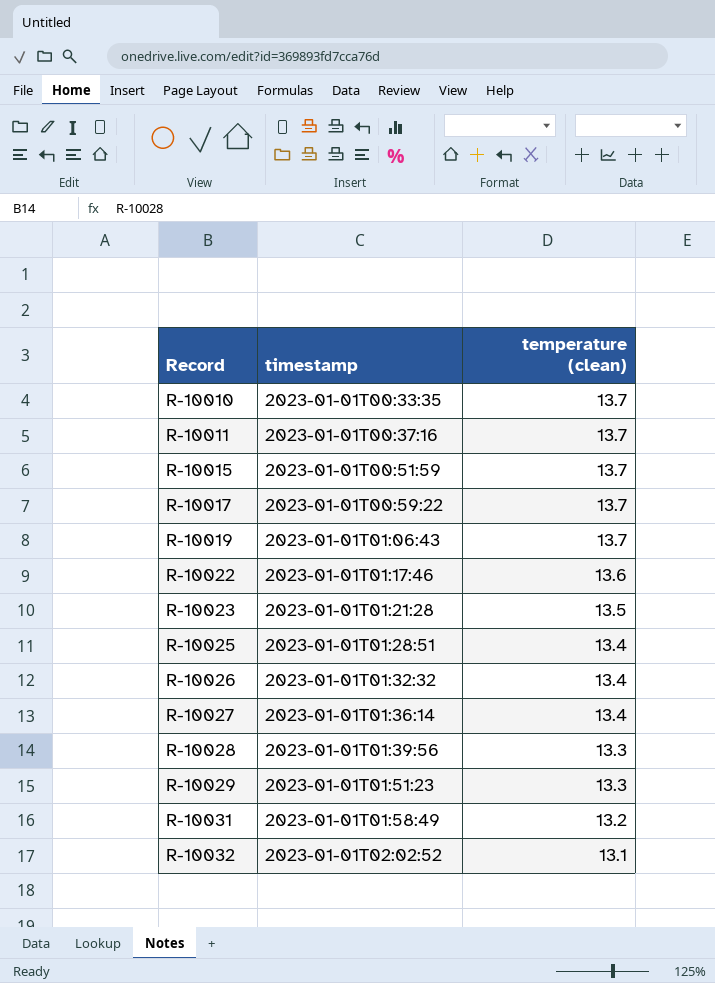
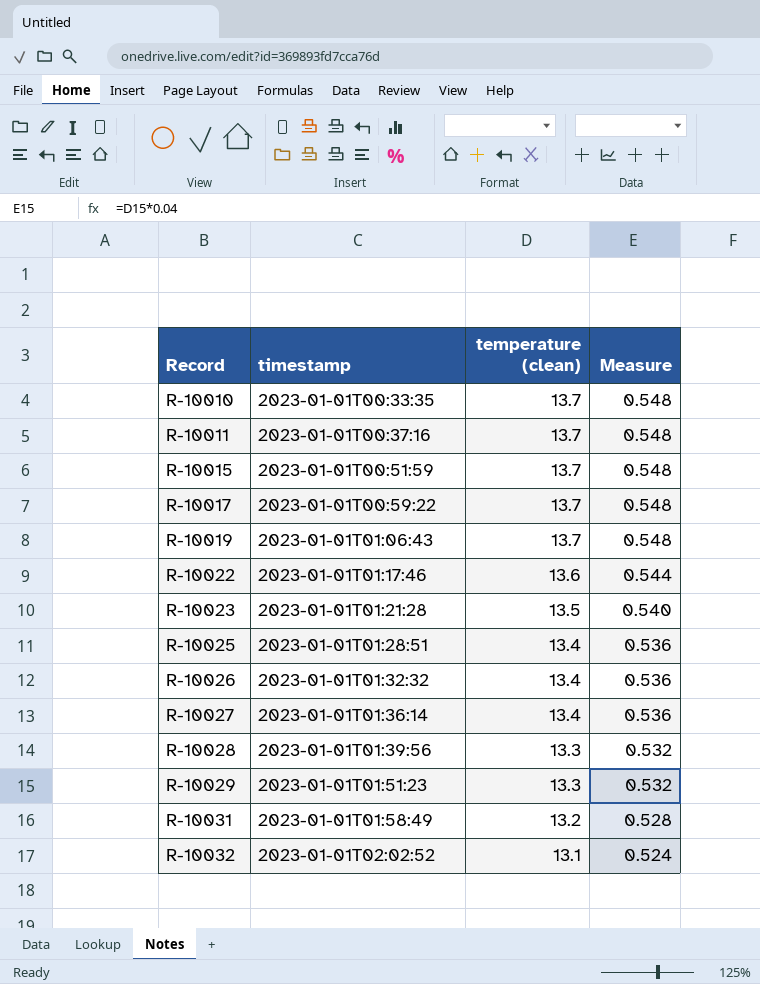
column Measure | formula: none -> [temperature (clean)] * 0.04

